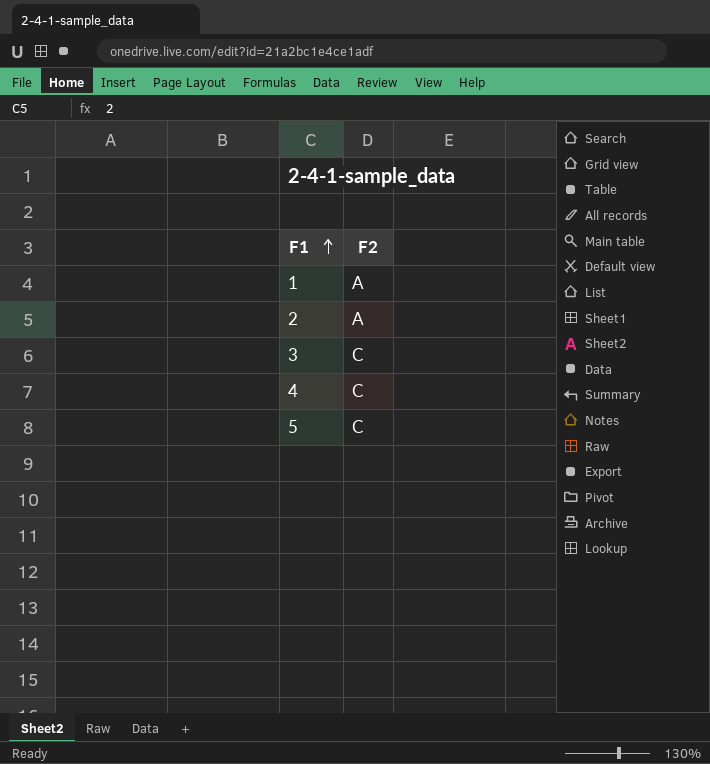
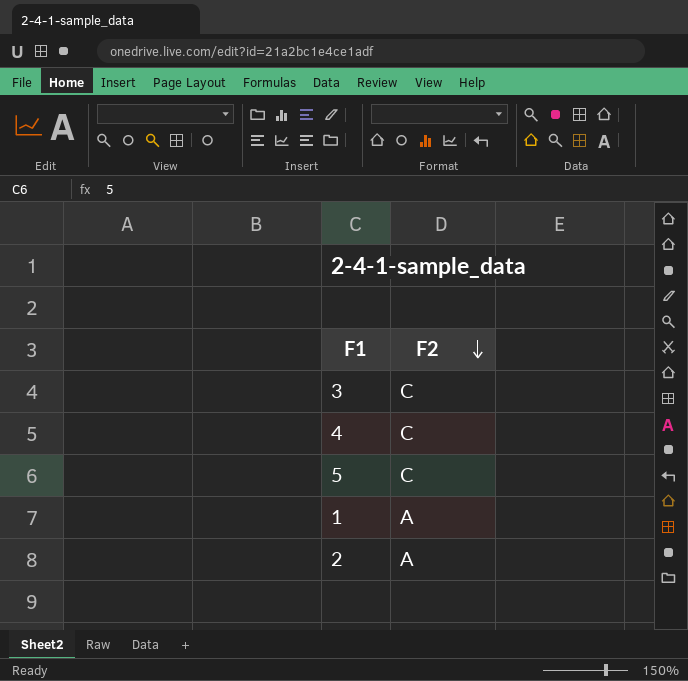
row order: F1 ascending -> F2 descending

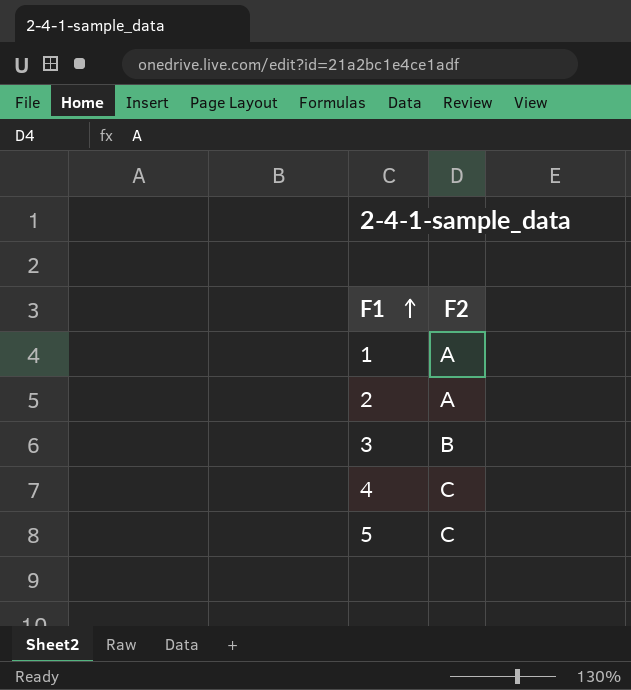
row order: F2 descending -> F1 ascending
3 | F2: C -> B

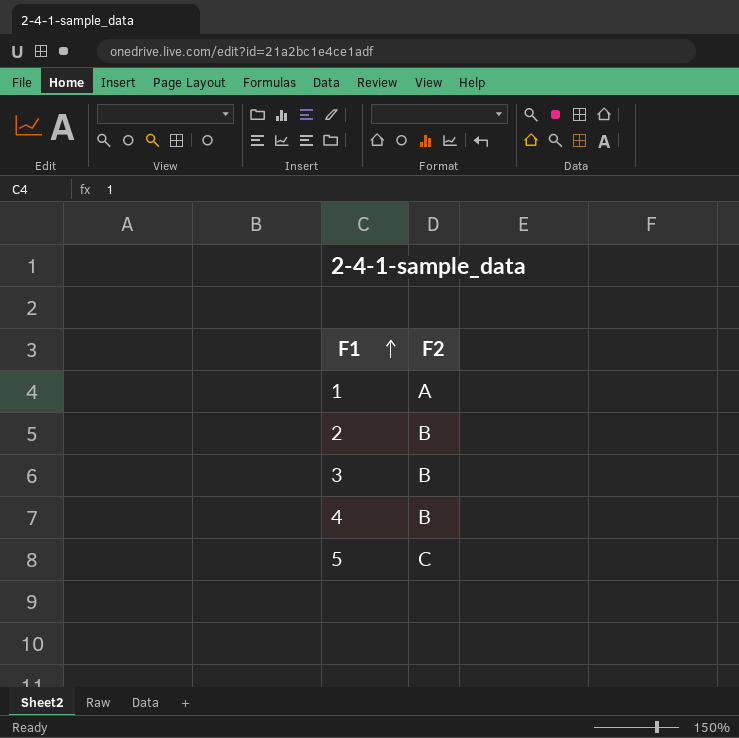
2 | F2: A -> B
4 | F2: C -> B

